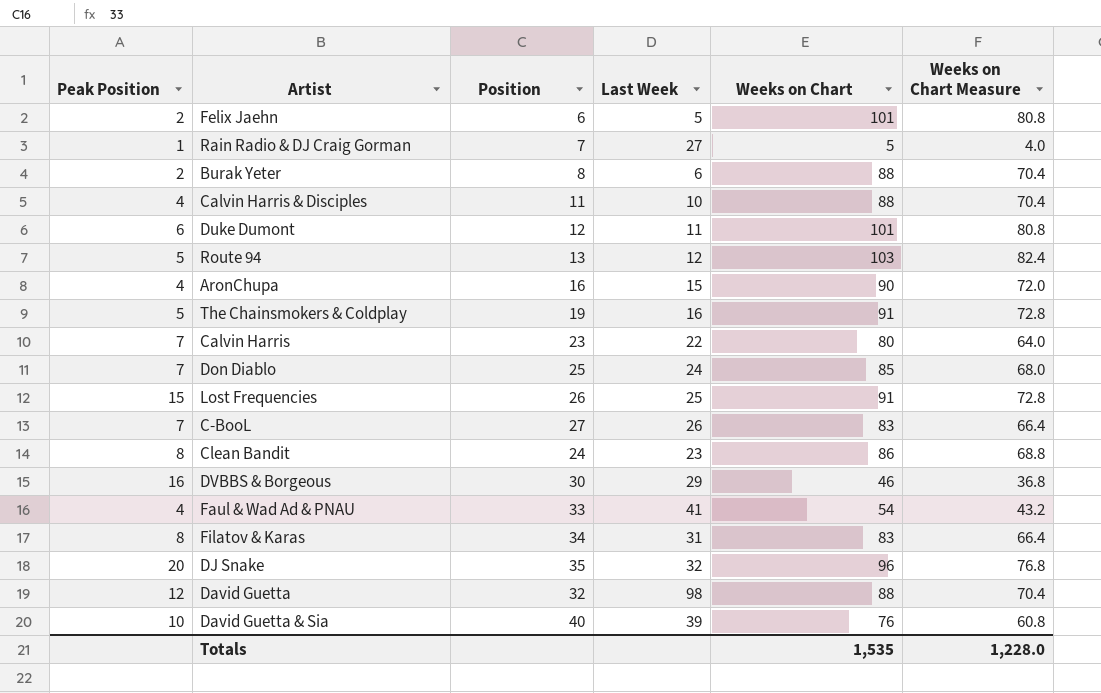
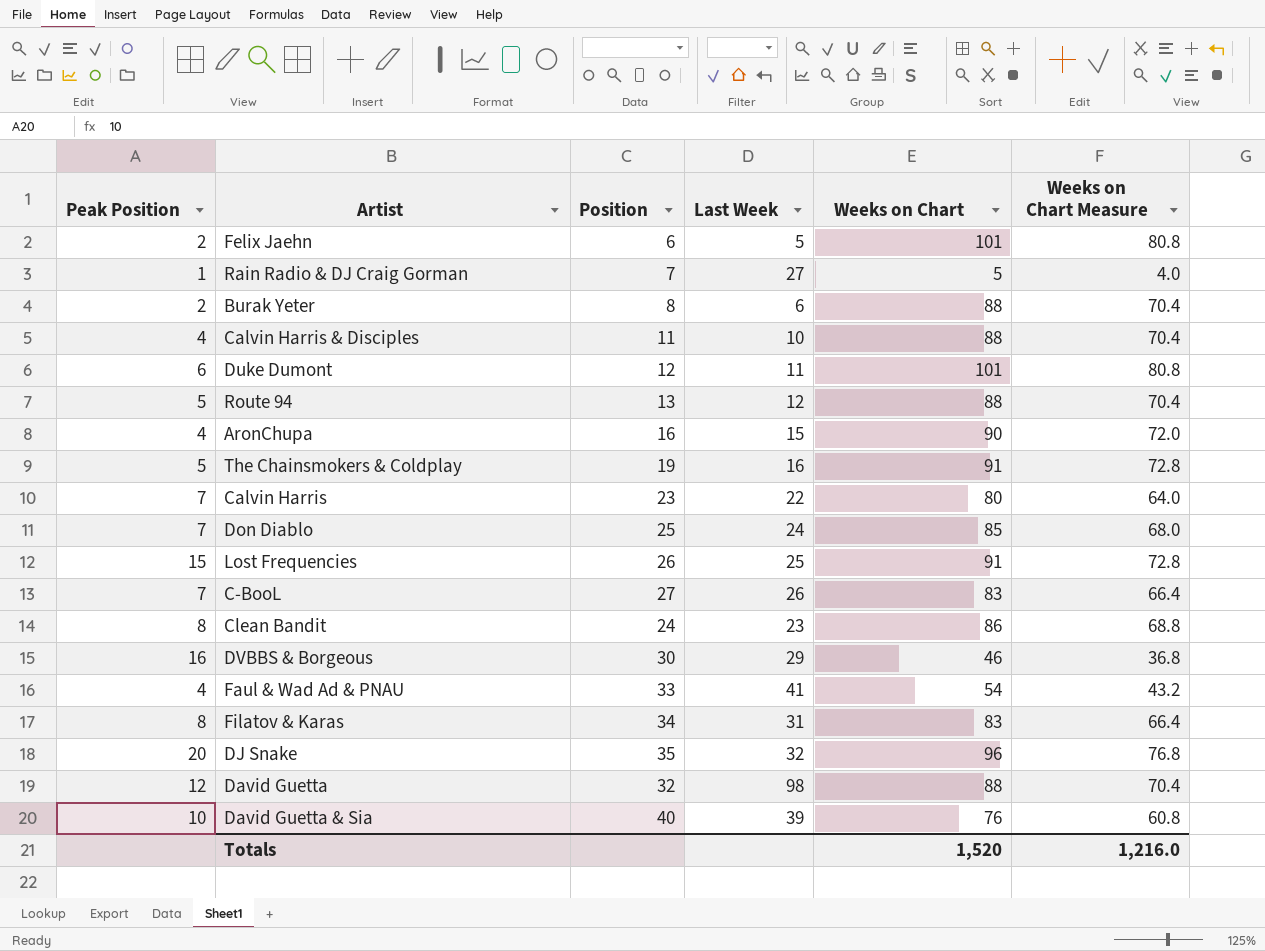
Route 94 | Weeks on Chart: 103 -> 88
Route 94 | Weeks on Chart Measure: 82.4 -> 70.4
Totals | Weeks on Chart: 1,535 -> 1,520
Totals | Weeks on Chart Measure: 1,228.0 -> 1,216.0

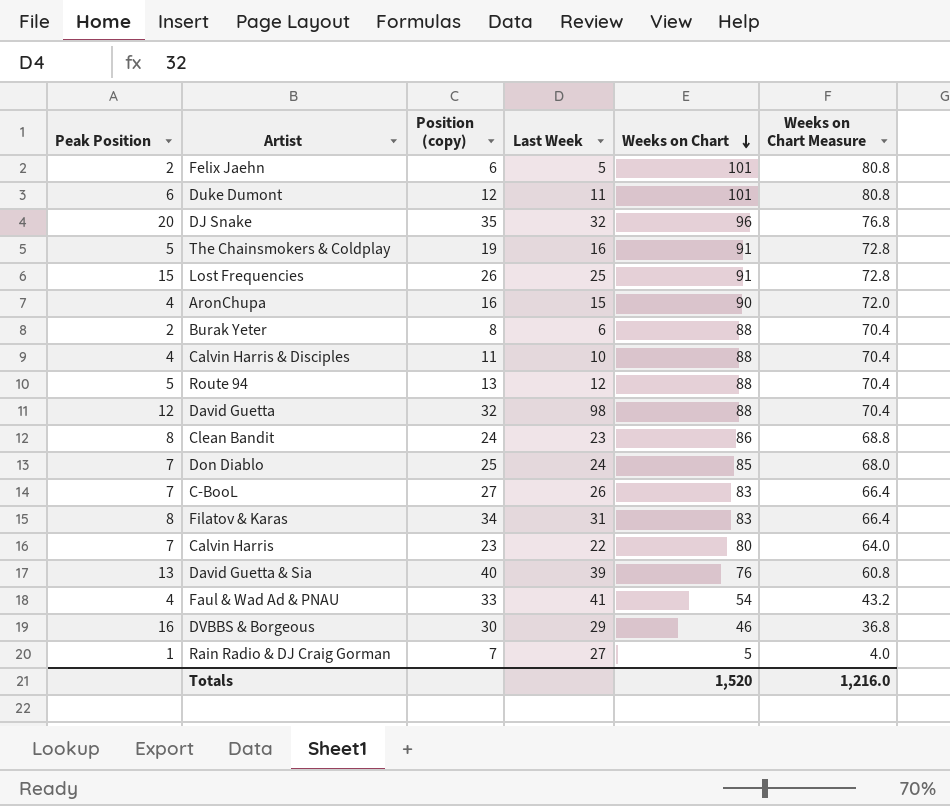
row order: none -> Weeks on Chart descending
column name: Position -> Position (copy)
David Guetta & Sia | Peak Position: 10 -> 13

